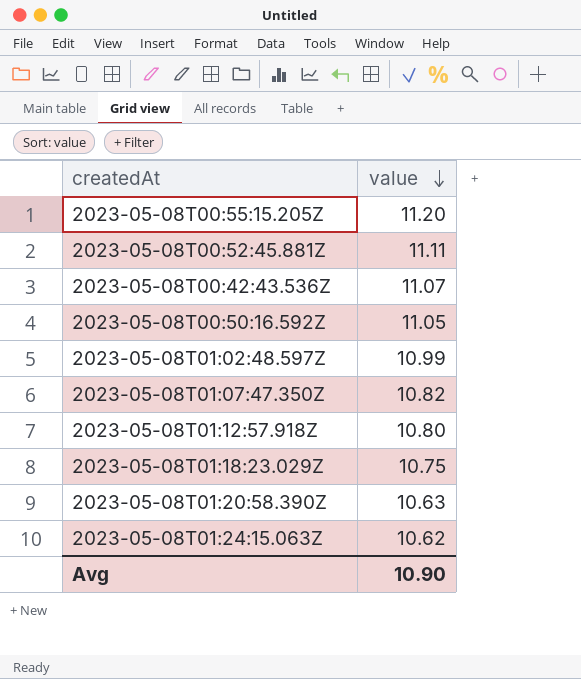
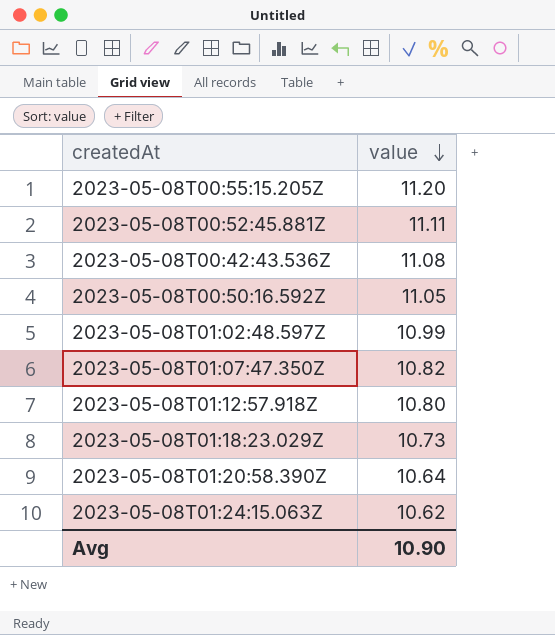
2023-05-08T00:42:43.536Z | value: 11.07 -> 11.08
2023-05-08T01:18:23.029Z | value: 10.75 -> 10.73
2023-05-08T01:20:58.390Z | value: 10.63 -> 10.64

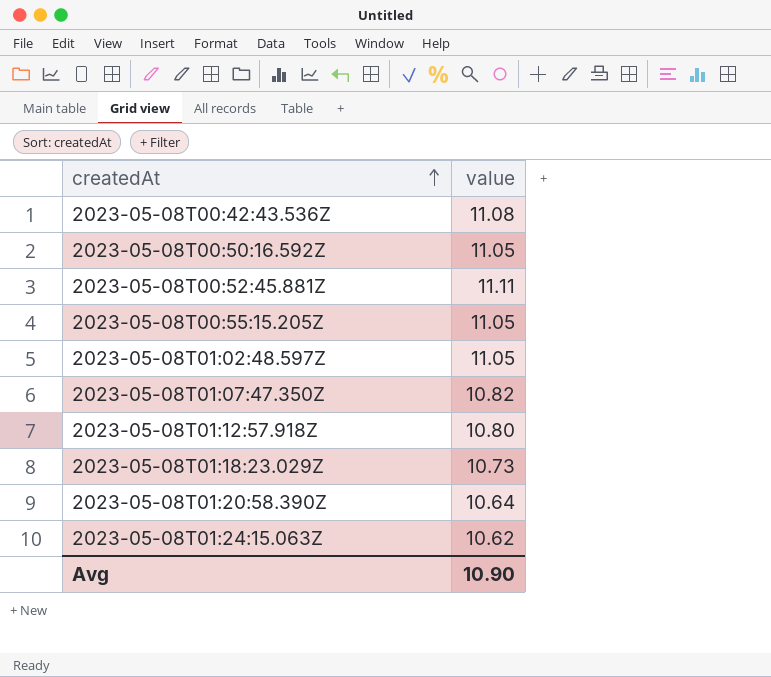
row order: value descending -> createdAt ascending
2023-05-08T00:55:15.205Z | value: 11.20 -> 11.05
2023-05-08T01:02:48.597Z | value: 10.99 -> 11.05

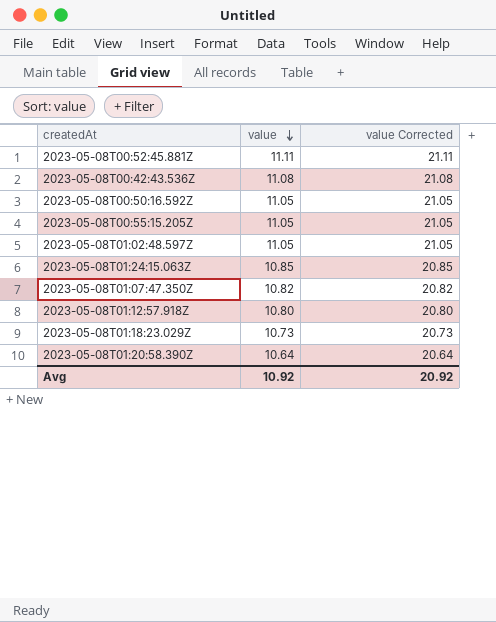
row order: createdAt ascending -> value descending
column value Corrected | formula: none -> [value] + 10
2023-05-08T01:24:15.063Z | value: 10.62 -> 10.85
Avg | value: 10.90 -> 10.92

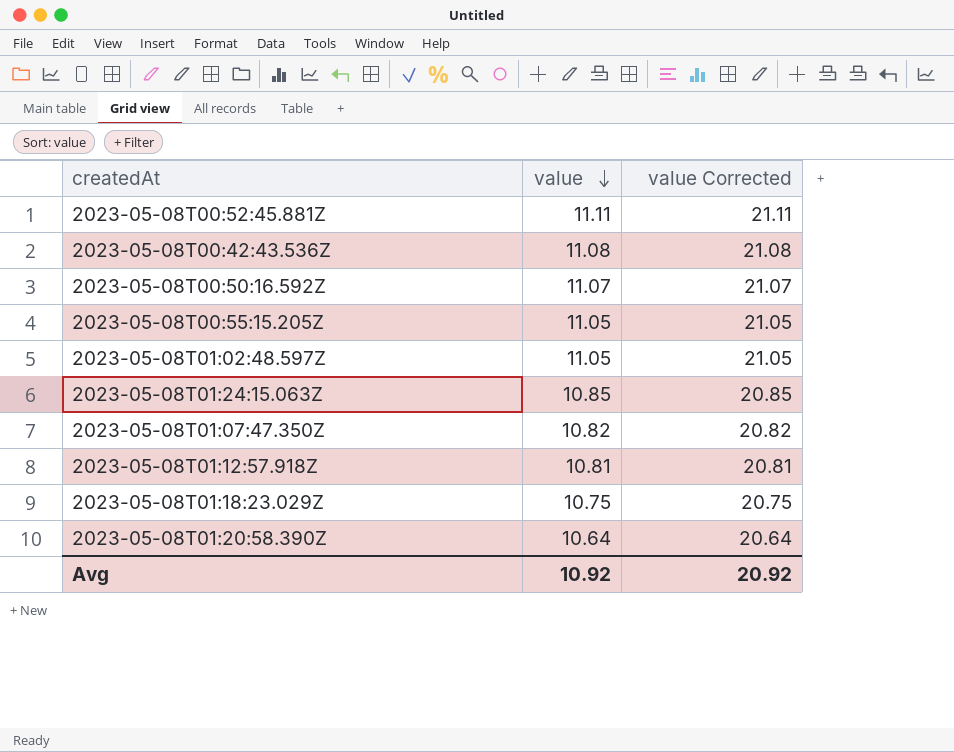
2023-05-08T00:50:16.592Z | value: 11.05 -> 11.07
2023-05-08T00:50:16.592Z | value Corrected: 21.05 -> 21.07
2023-05-08T01:12:57.918Z | value: 10.80 -> 10.81
2023-05-08T01:12:57.918Z | value Corrected: 20.80 -> 20.81
2023-05-08T01:18:23.029Z | value: 10.73 -> 10.75
2023-05-08T01:18:23.029Z | value Corrected: 20.73 -> 20.75

